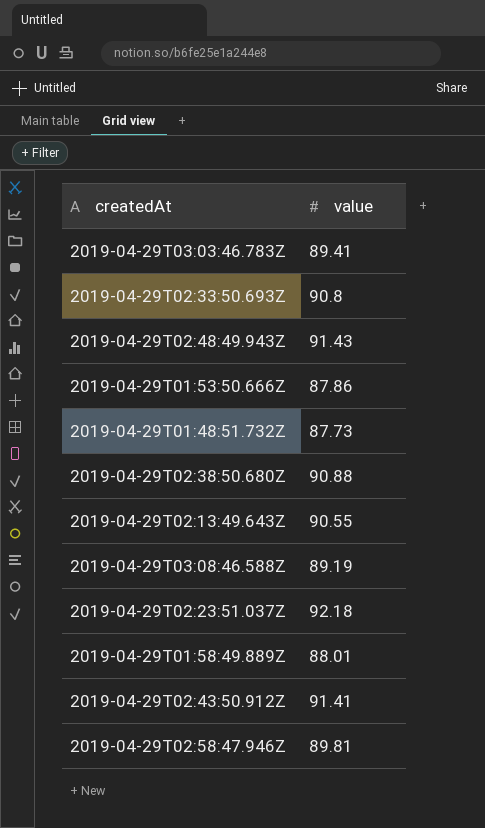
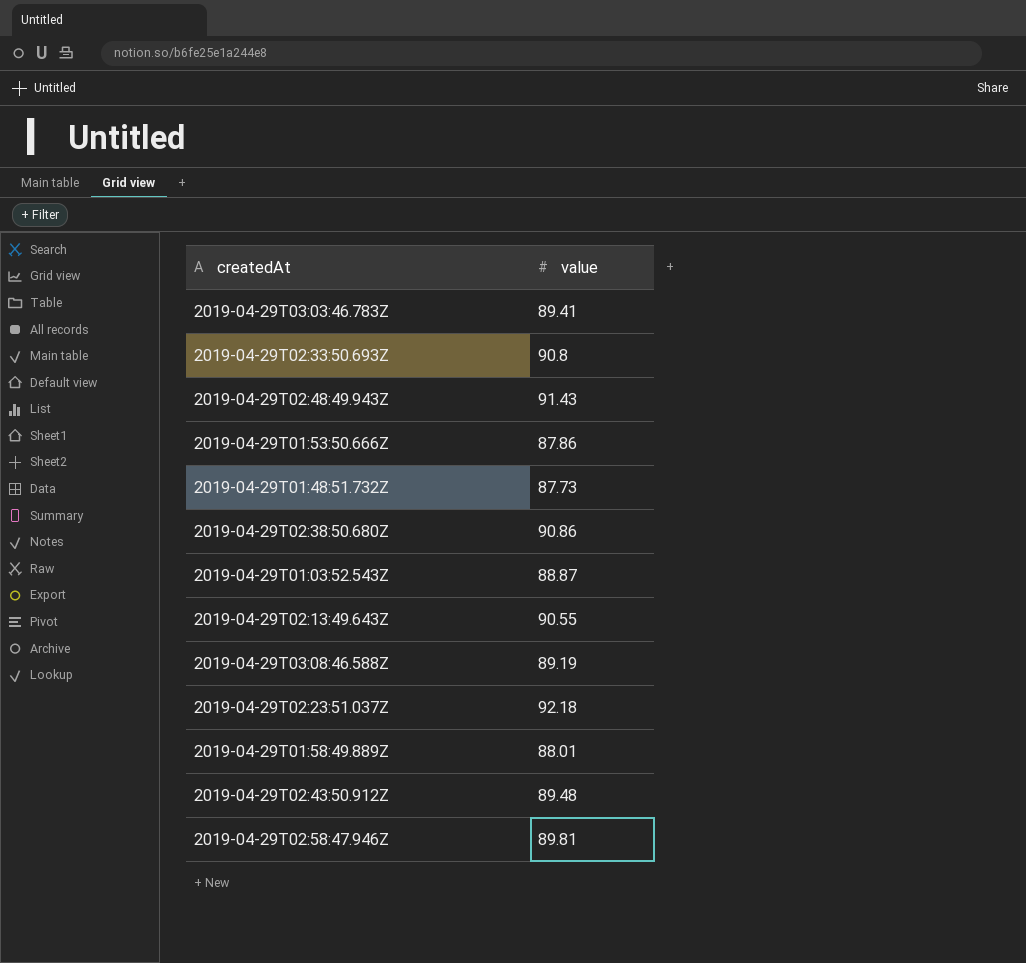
2019-04-29T02:38:50.680Z | value: 90.88 -> 90.86
row 2019-04-29T01:03:52.543Z: none -> 88.87
2019-04-29T02:43:50.912Z | value: 91.41 -> 89.48

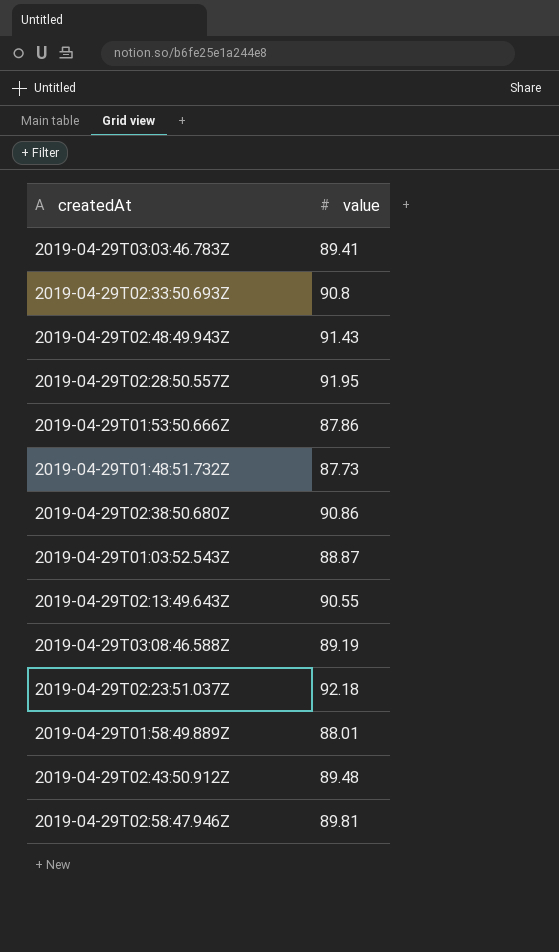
row 2019-04-29T02:28:50.557Z: none -> 91.95

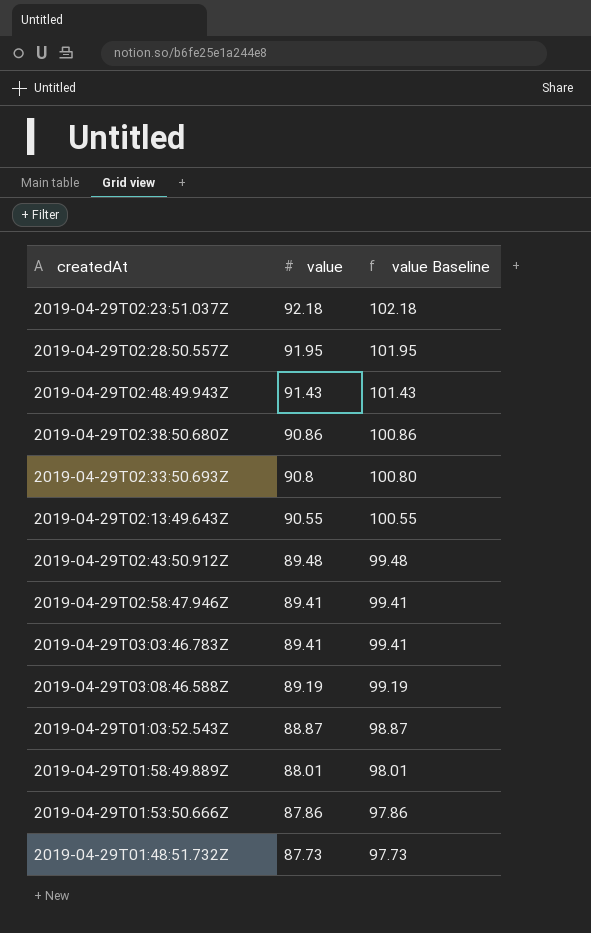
row order: none -> value descending
column value Baseline | formula: none -> [value] + 10
2019-04-29T02:58:47.946Z | value: 89.81 -> 89.41

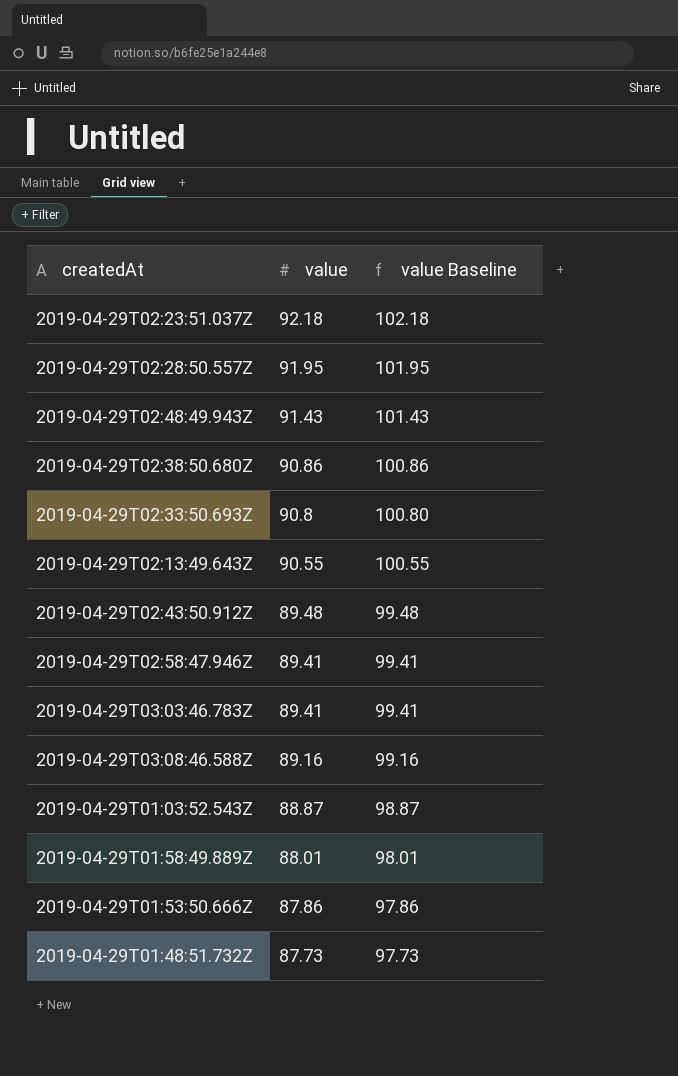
2019-04-29T03:08:46.588Z | value: 89.19 -> 89.16
2019-04-29T03:08:46.588Z | value Baseline: 99.19 -> 99.16

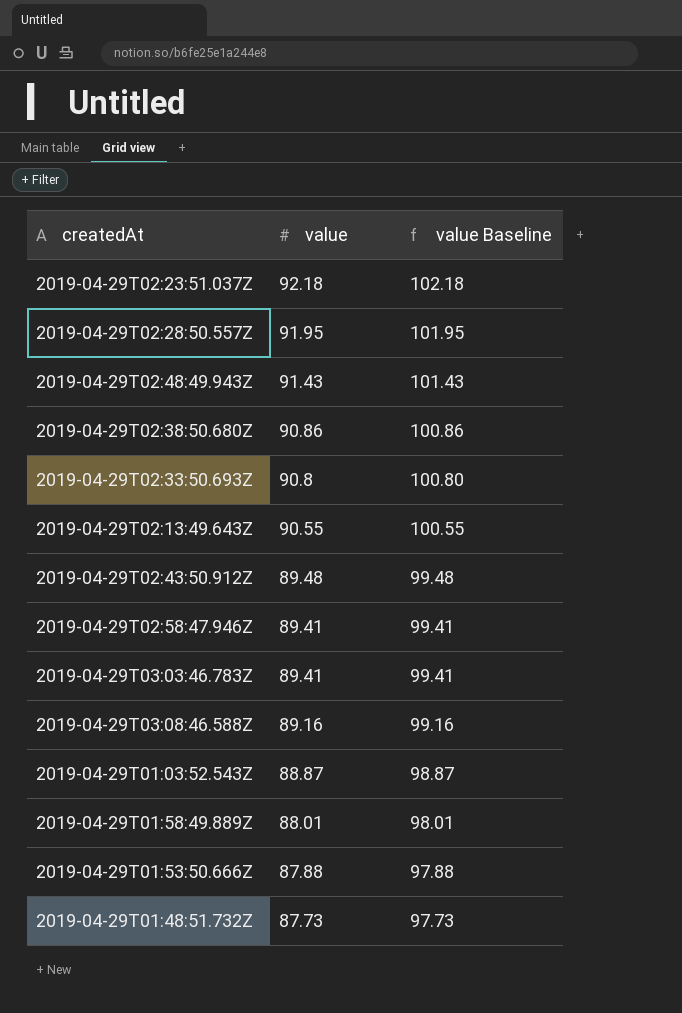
2019-04-29T01:53:50.666Z | value: 87.86 -> 87.88
2019-04-29T01:53:50.666Z | value Baseline: 97.86 -> 97.88

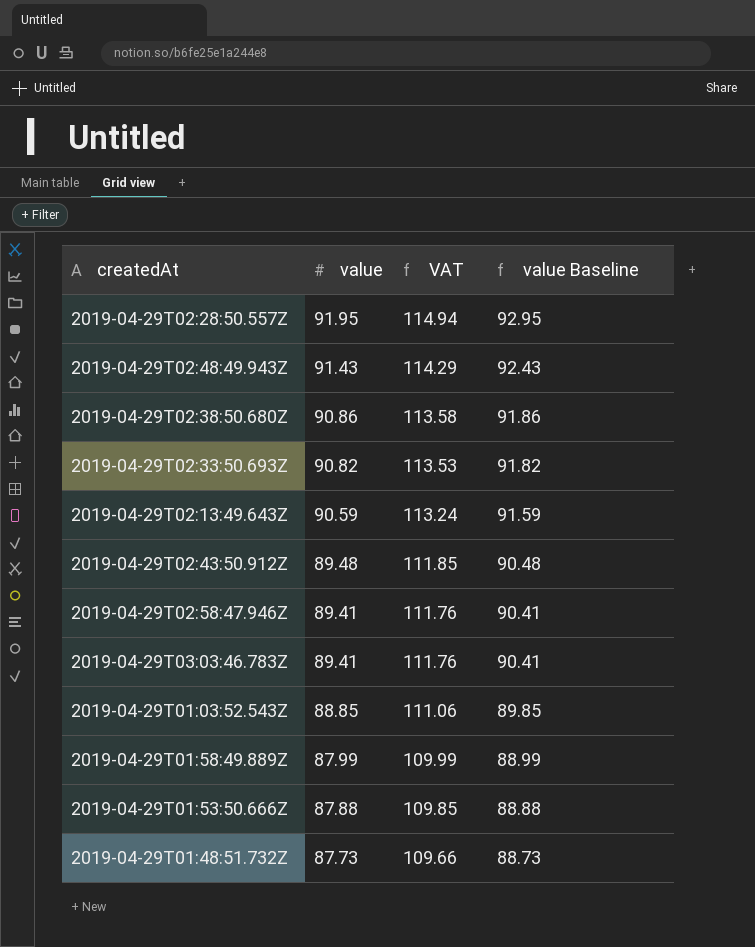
column VAT | formula: none -> [value] * 1.25
column value Baseline | formula: [value] + 10 -> [value] + 1
row 2019-04-29T02:23:51.037Z: 92.18 | 102.18 -> none
row 2019-04-29T03:08:46.588Z: 89.16 | 99.16 -> none
2019-04-29T02:33:50.693Z | value: 90.8 -> 90.82
2019-04-29T02:13:49.643Z | value: 90.55 -> 90.59
2019-04-29T01:03:52.543Z | value: 88.87 -> 88.85
2019-04-29T01:58:49.889Z | value: 88.01 -> 87.99

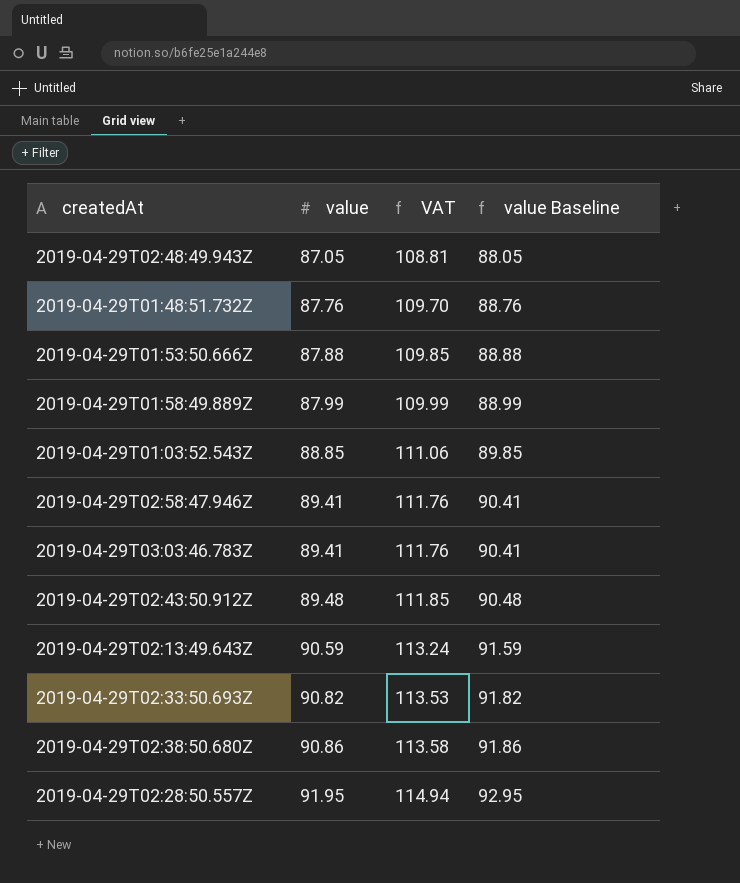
row order: value descending -> value ascending
2019-04-29T02:48:49.943Z | value: 91.43 -> 87.05
2019-04-29T02:48:49.943Z | VAT: 114.29 -> 108.81
2019-04-29T02:48:49.943Z | value Baseline: 92.43 -> 88.05
2019-04-29T01:48:51.732Z | value: 87.73 -> 87.76
2019-04-29T01:48:51.732Z | VAT: 109.66 -> 109.70
2019-04-29T01:48:51.732Z | value Baseline: 88.73 -> 88.76

